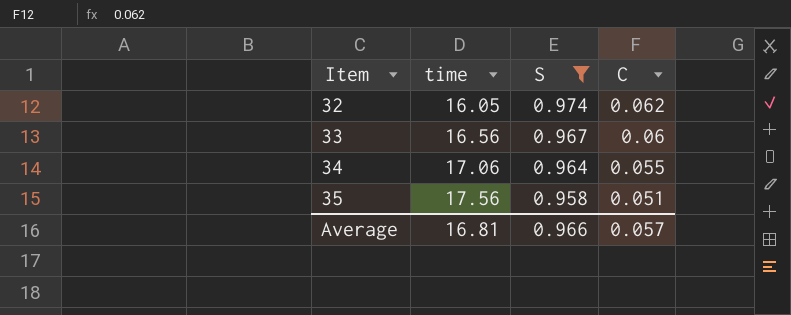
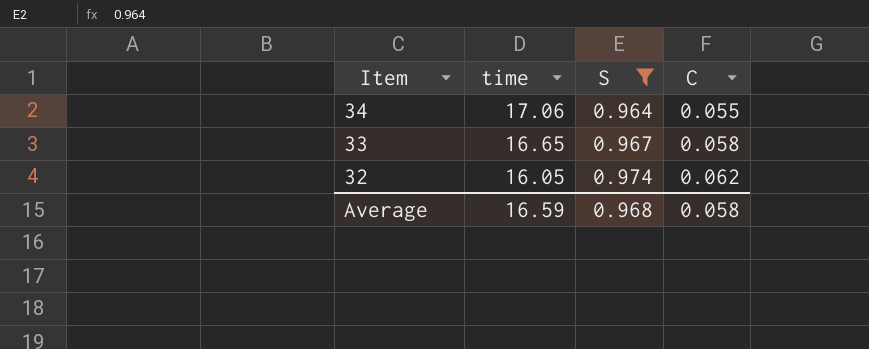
row order: Item ascending -> Item descending
row 35: 17.56 | 0.958 | 0.051 -> none
33 | time: 16.56 -> 16.65
33 | C: 0.06 -> 0.058
Average | time: 16.81 -> 16.59
Average | S: 0.966 -> 0.968
Average | C: 0.057 -> 0.058

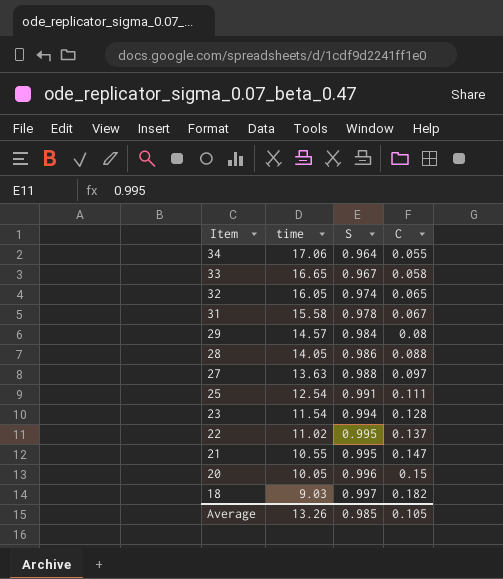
filter: S <= 0.974 -> none
32 | C: 0.062 -> 0.065
Average | time: 16.59 -> 13.26
Average | S: 0.968 -> 0.985
Average | C: 0.058 -> 0.105

